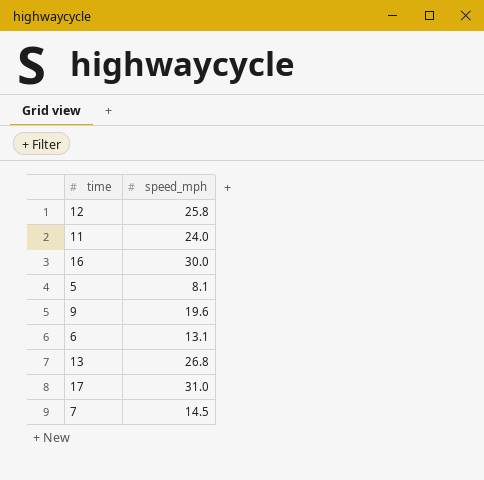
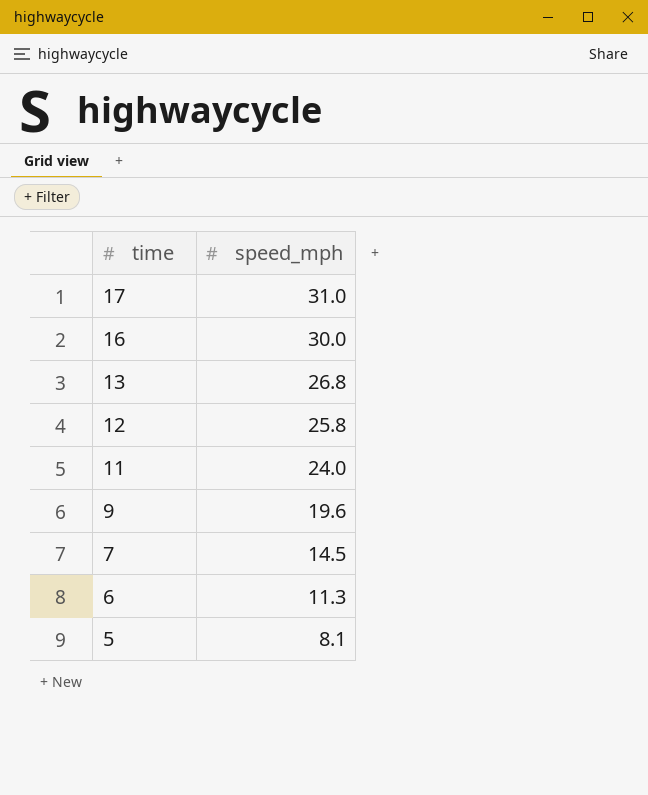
row order: none -> time descending
6 | speed_mph: 13.1 -> 11.3

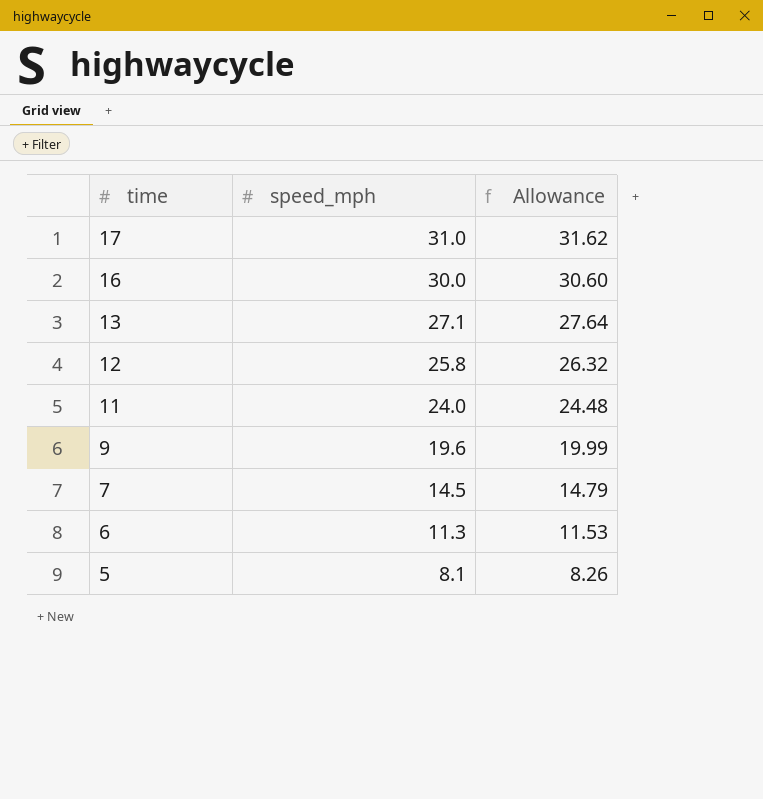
column Allowance | formula: none -> [speed_mph] * 1.02
13 | speed_mph: 26.8 -> 27.1

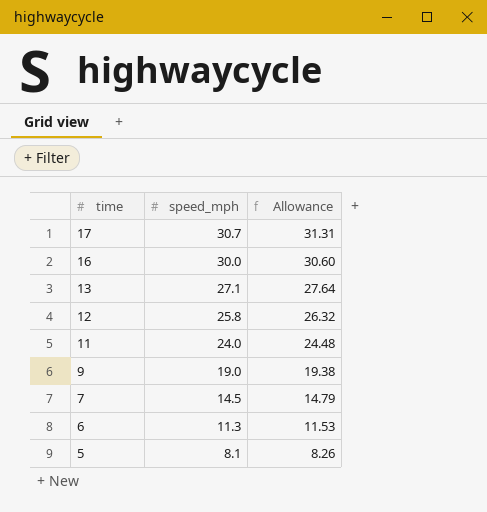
17 | speed_mph: 31.0 -> 30.7
17 | Allowance: 31.62 -> 31.31
9 | speed_mph: 19.6 -> 19.0
9 | Allowance: 19.99 -> 19.38

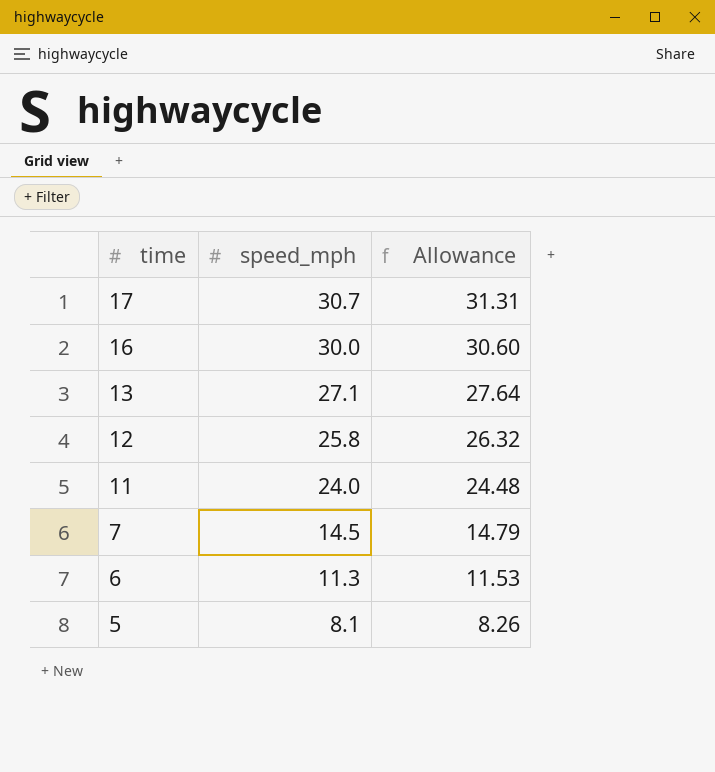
row 9: 19.0 | 19.38 -> none

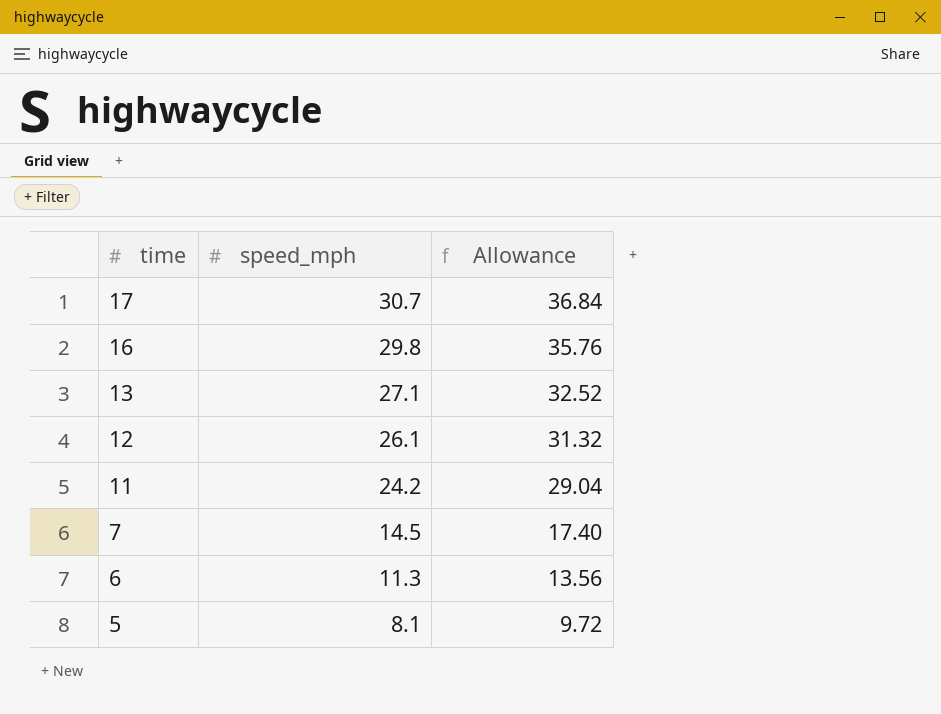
column Allowance | formula: [speed_mph] * 1.02 -> [speed_mph] * 1.2
16 | speed_mph: 30.0 -> 29.8
12 | speed_mph: 25.8 -> 26.1
11 | speed_mph: 24.0 -> 24.2

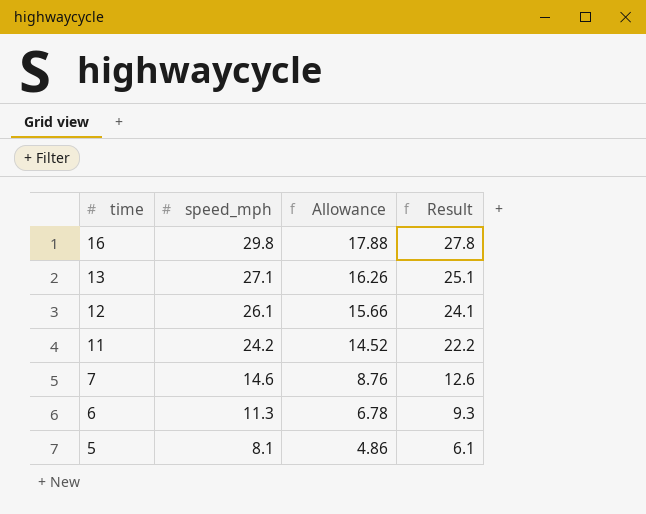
column Allowance | formula: [speed_mph] * 1.2 -> [speed_mph] * 0.6
column Result | formula: none -> [speed_mph] - 2
row 17: 30.7 | 36.84 -> none
7 | speed_mph: 14.5 -> 14.6

